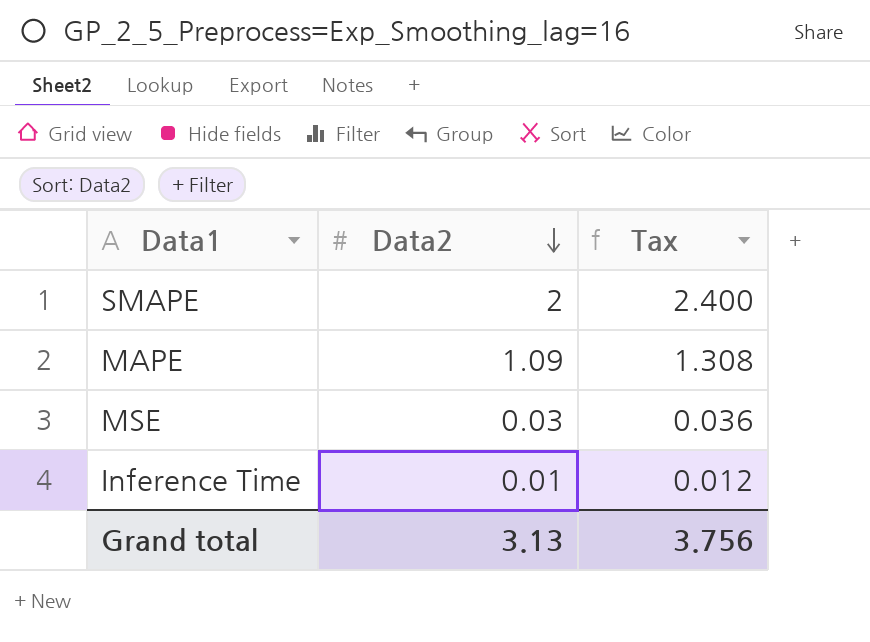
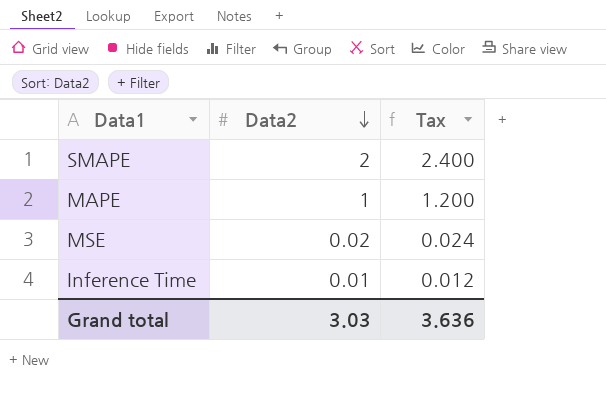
MAPE | Data2: 1.09 -> 1
MAPE | Tax: 1.308 -> 1.200
MSE | Data2: 0.03 -> 0.02
MSE | Tax: 0.036 -> 0.024
Grand total | Data2: 3.13 -> 3.03
Grand total | Tax: 3.756 -> 3.636

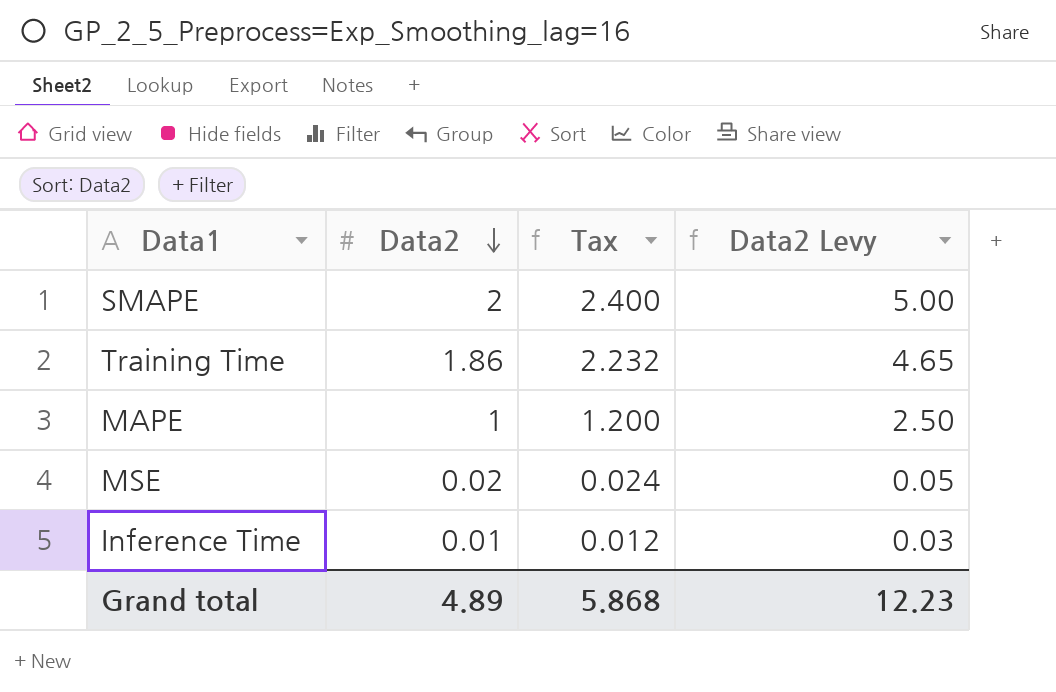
column Data2 Levy | formula: none -> [Data2] * 2.5
row Training Time: none -> 1.86 | 2.232 | 4.65
Grand total | Data2: 3.03 -> 4.89
Grand total | Tax: 3.636 -> 5.868

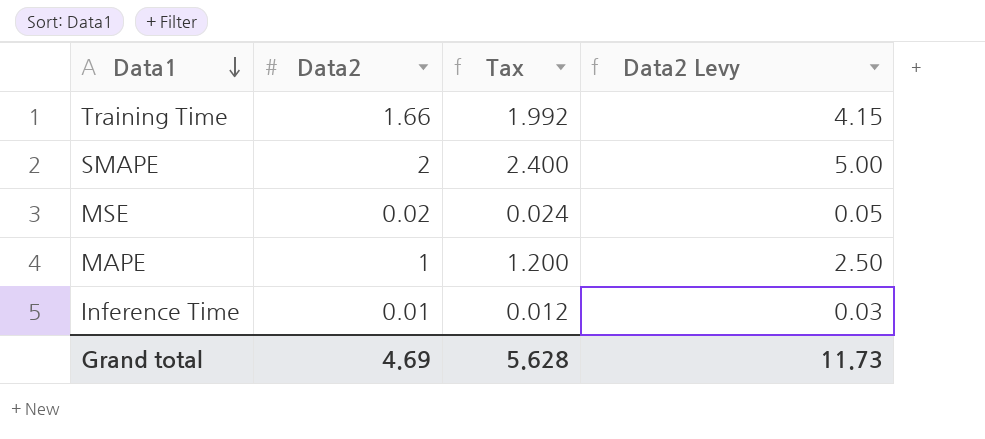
row order: Data2 descending -> Data1 descending
Training Time | Data2: 1.86 -> 1.66
Training Time | Tax: 2.232 -> 1.992
Training Time | Data2 Levy: 4.65 -> 4.15
Grand total | Data2: 4.89 -> 4.69
Grand total | Tax: 5.868 -> 5.628
Grand total | Data2 Levy: 12.23 -> 11.73

